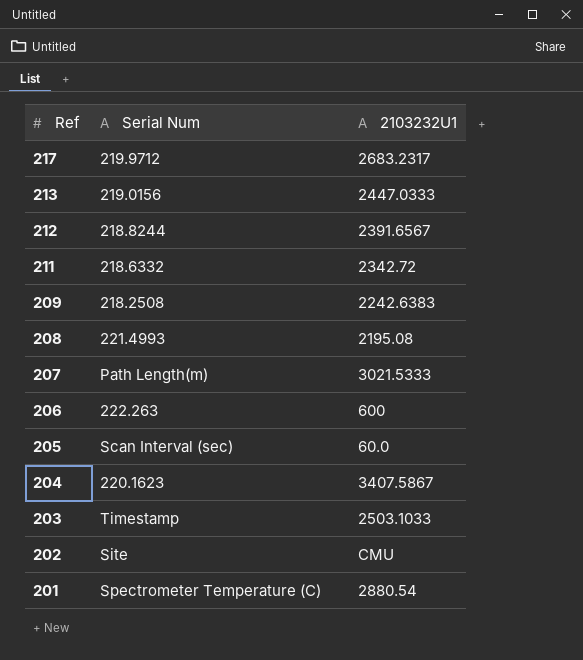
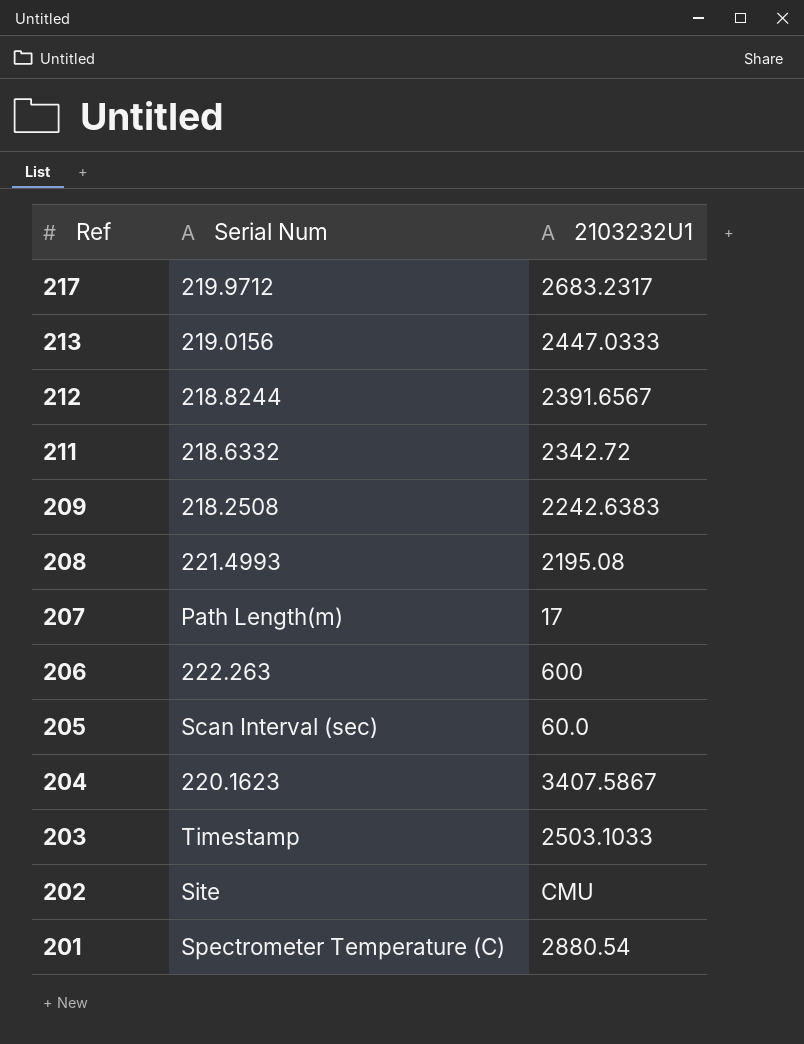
207 | 2103232U1: 3021.5333 -> 17

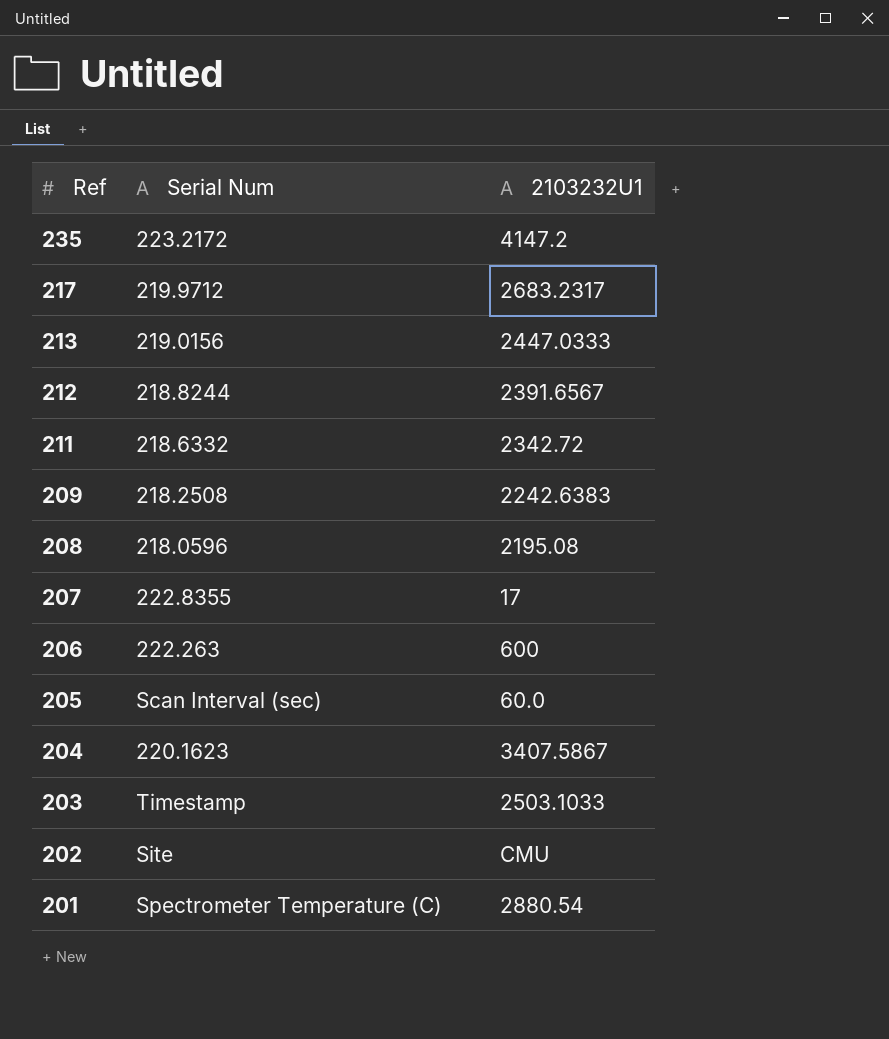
row 235: none -> 223.2172 | 4147.2
208 | Serial Num: 221.4993 -> 218.0596
207 | Serial Num: Path Length(m) -> 222.8355

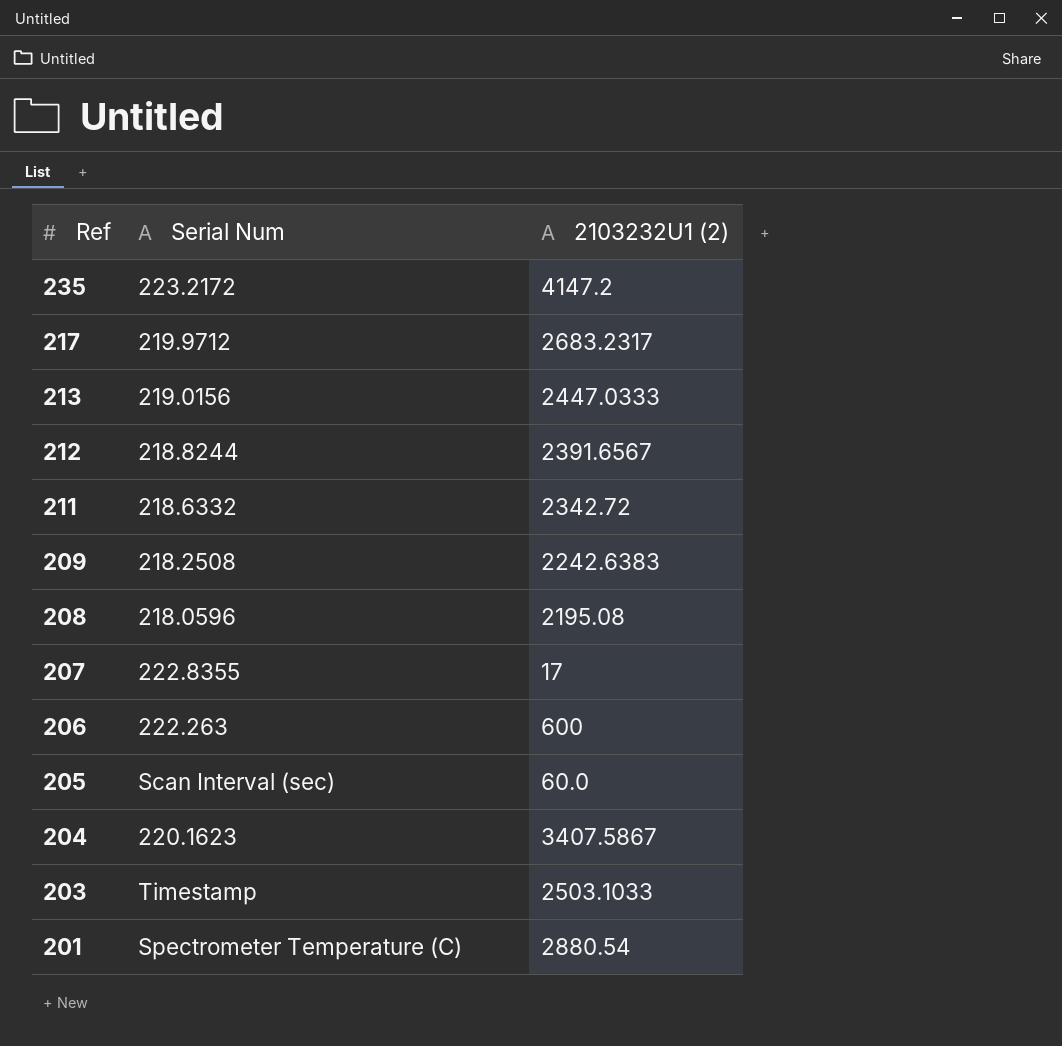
column name: 2103232U1 -> 2103232U1 (2)
row 202: Site | CMU -> none

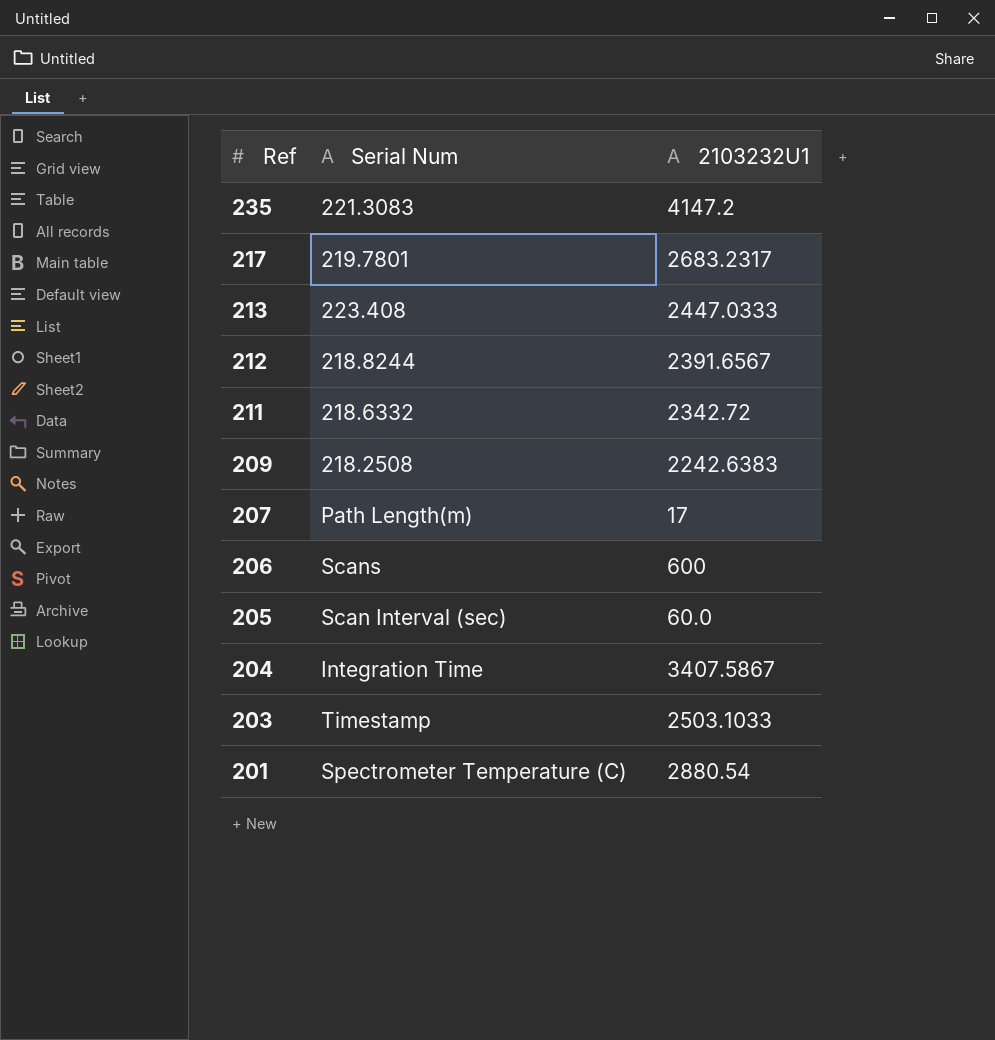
column name: 2103232U1 (2) -> 2103232U1
row 208: 218.0596 | 2195.08 -> none
235 | Serial Num: 223.2172 -> 221.3083
217 | Serial Num: 219.9712 -> 219.7801
213 | Serial Num: 219.0156 -> 223.408
207 | Serial Num: 222.8355 -> Path Length(m)
206 | Serial Num: 222.263 -> Scans
204 | Serial Num: 220.1623 -> Integration Time

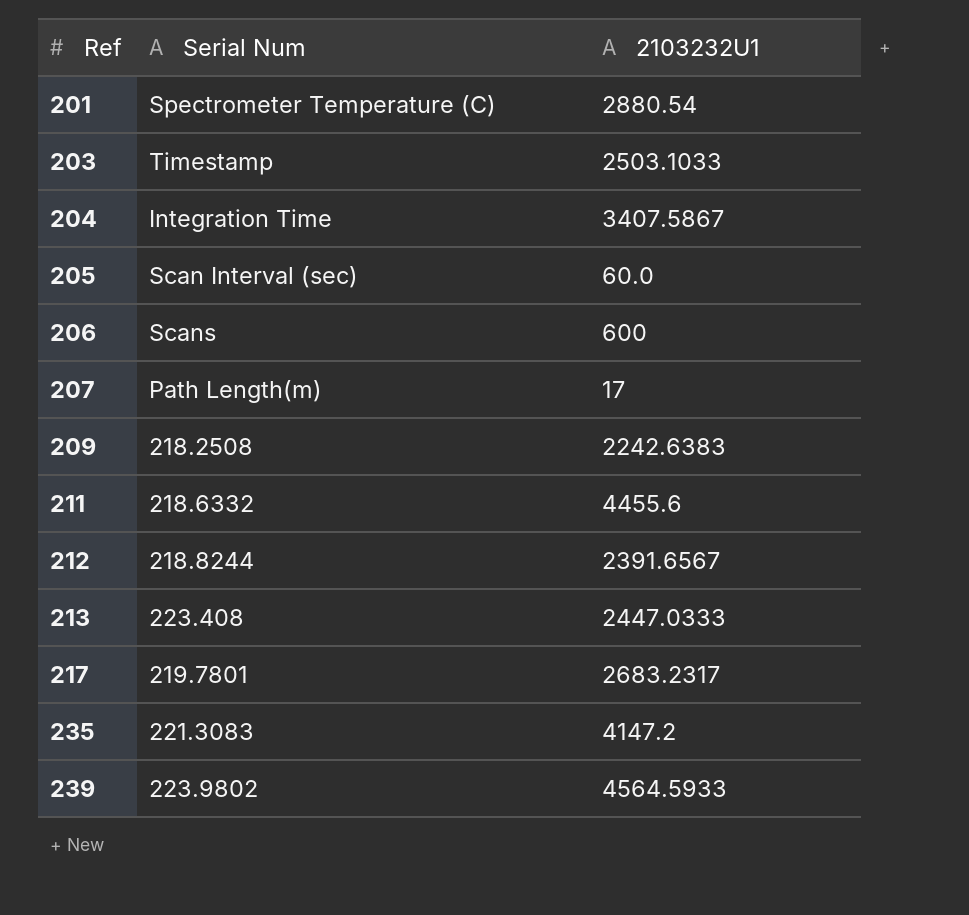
row order: Ref descending -> Ref ascending
211 | 2103232U1: 2342.72 -> 4455.6
row 239: none -> 223.9802 | 4564.5933

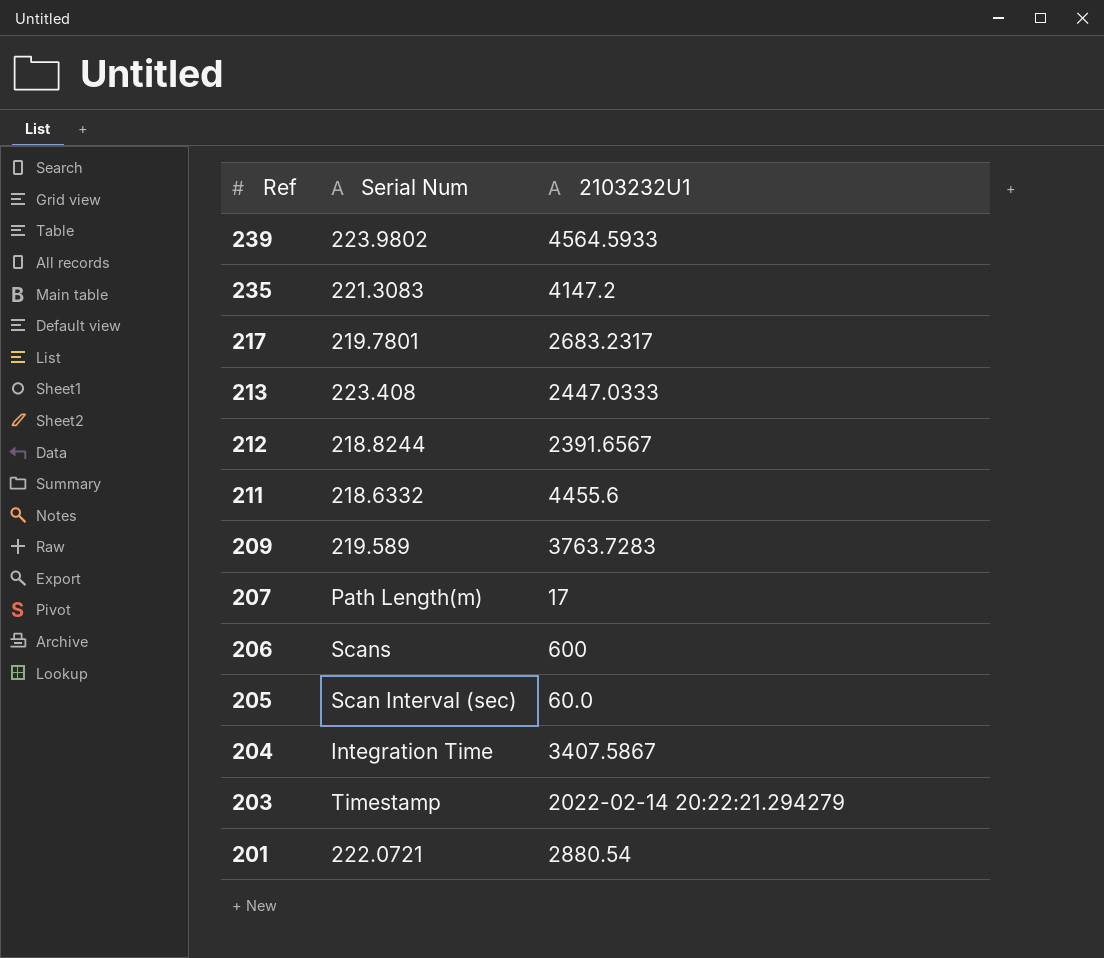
row order: Ref ascending -> Ref descending
209 | Serial Num: 218.2508 -> 219.589
209 | 2103232U1: 2242.6383 -> 3763.7283
203 | 2103232U1: 2503.1033 -> 2022-02-14 20:22:21.294279
201 | Serial Num: Spectrometer Temperature (C) -> 222.0721

